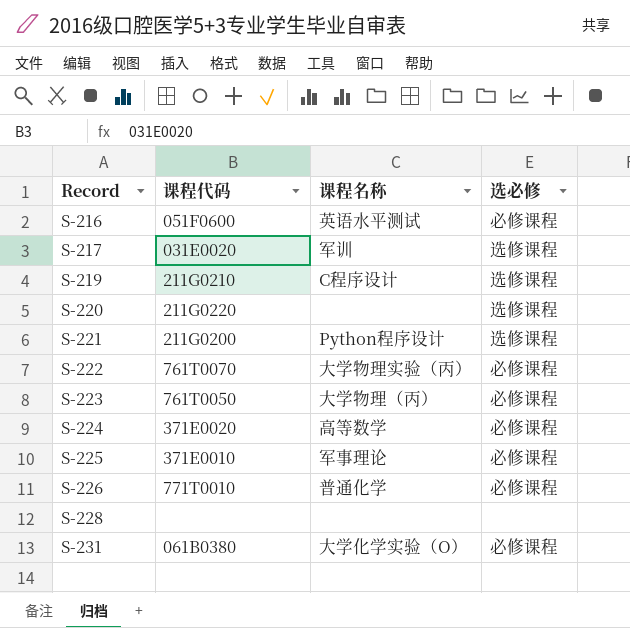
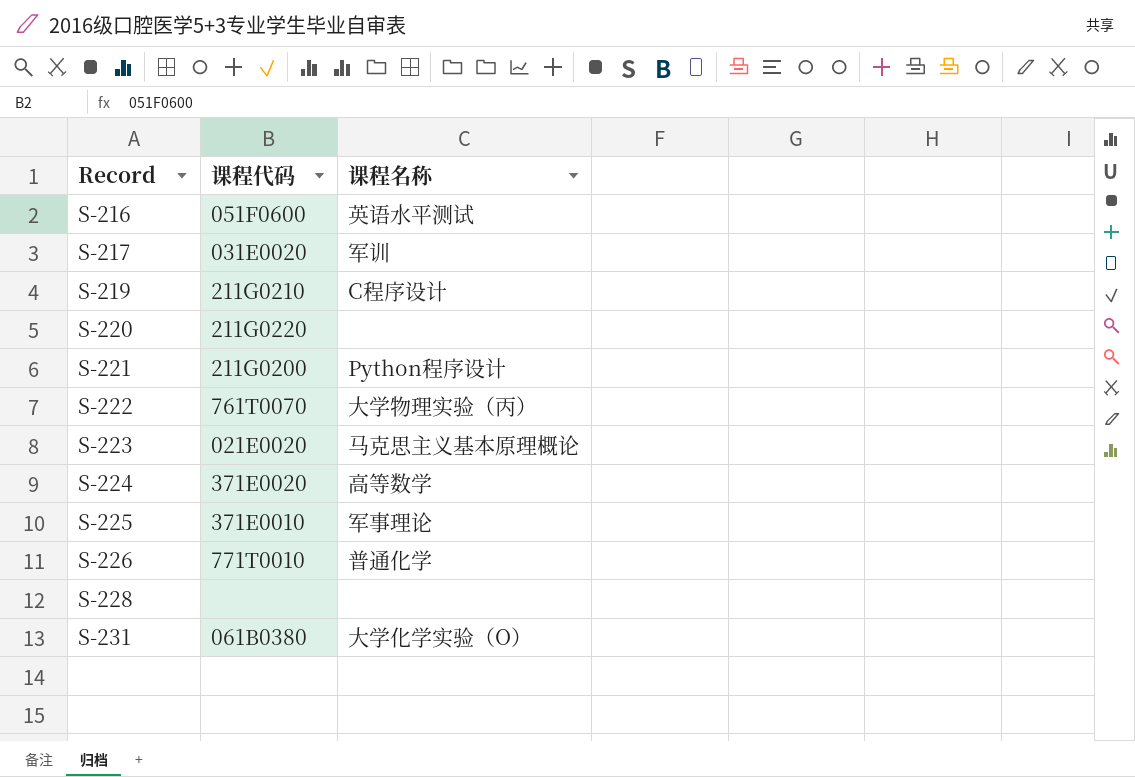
column 选必修 | position: 4 -> none
S-223 | 课程代码: 761T0050 -> 021E0020
S-223 | 课程名称: 大学物理（丙） -> 马克思主义基本原理概论

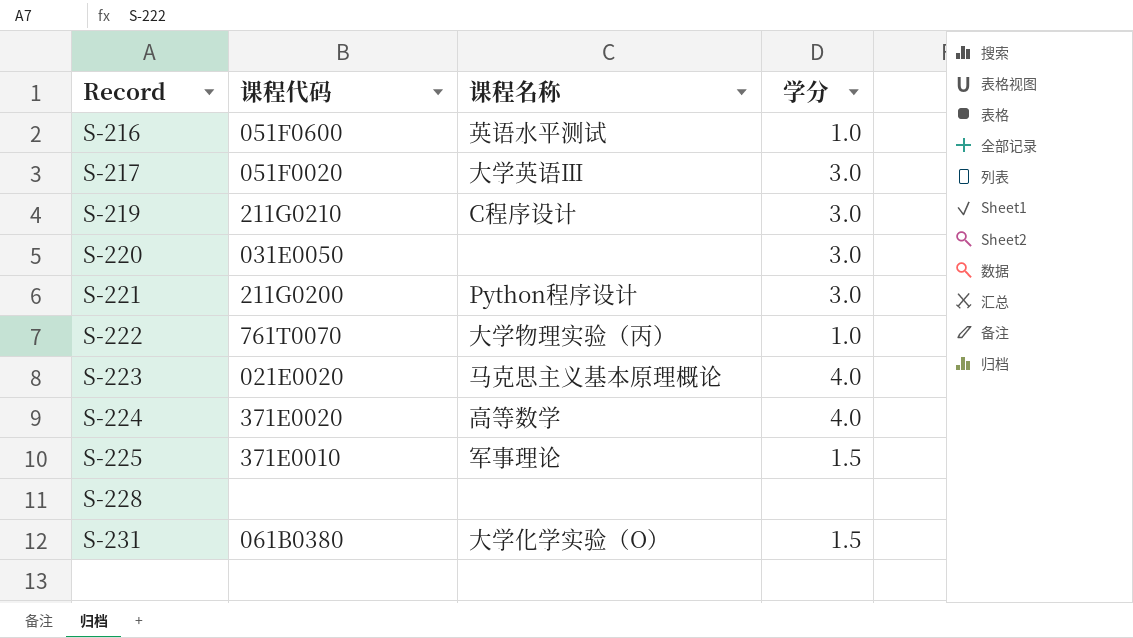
column 学分 | position: none -> 4
row S-226: 771T0010 | 普通化学 -> none
S-217 | 课程代码: 031E0020 -> 051F0020
S-217 | 课程名称: 军训 -> 大学英语Ⅲ
S-220 | 课程代码: 211G0220 -> 031E0050

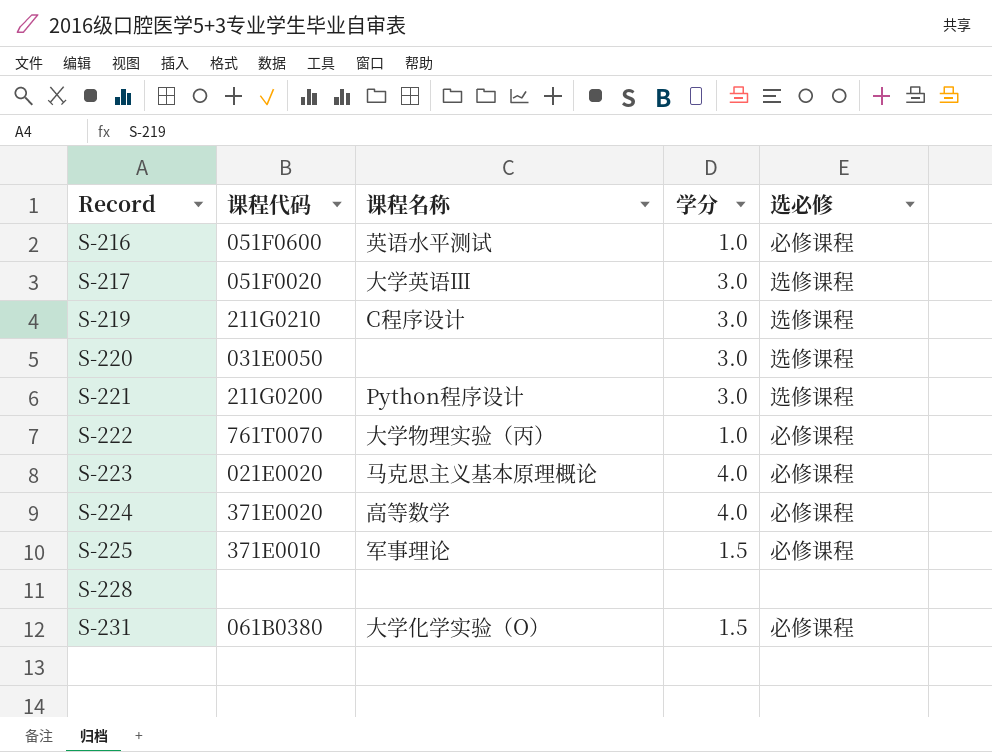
column 选必修 | position: none -> 5

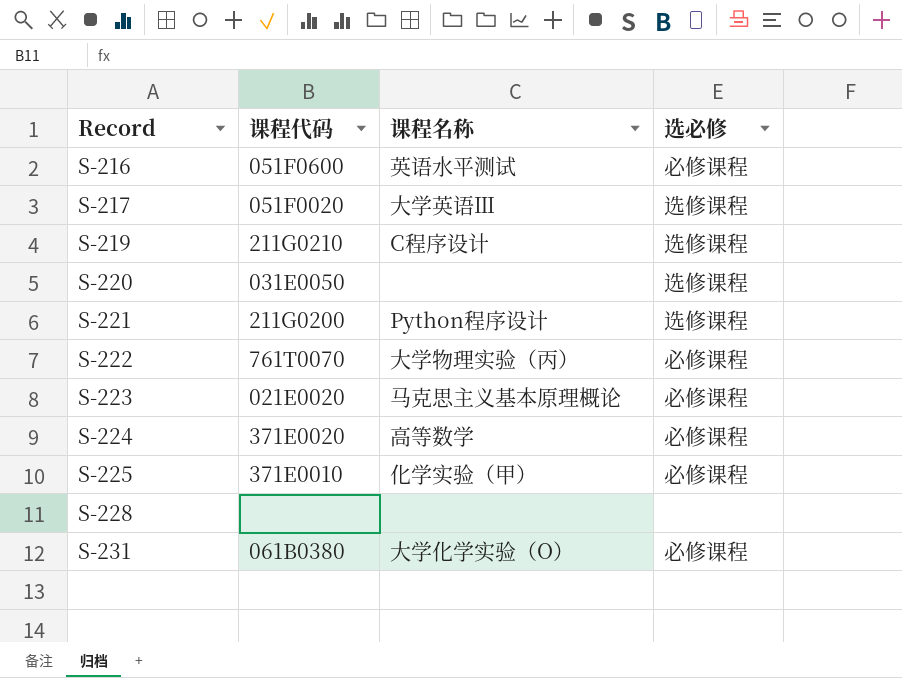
column 学分 | position: 4 -> none
S-225 | 课程名称: 军事理论 -> 化学实验（甲）

